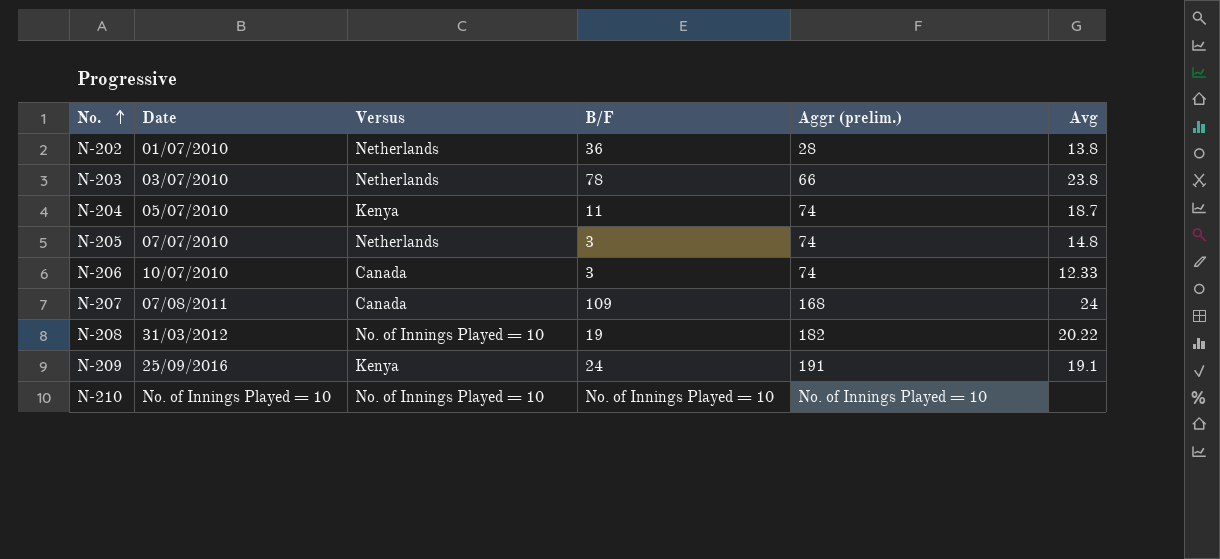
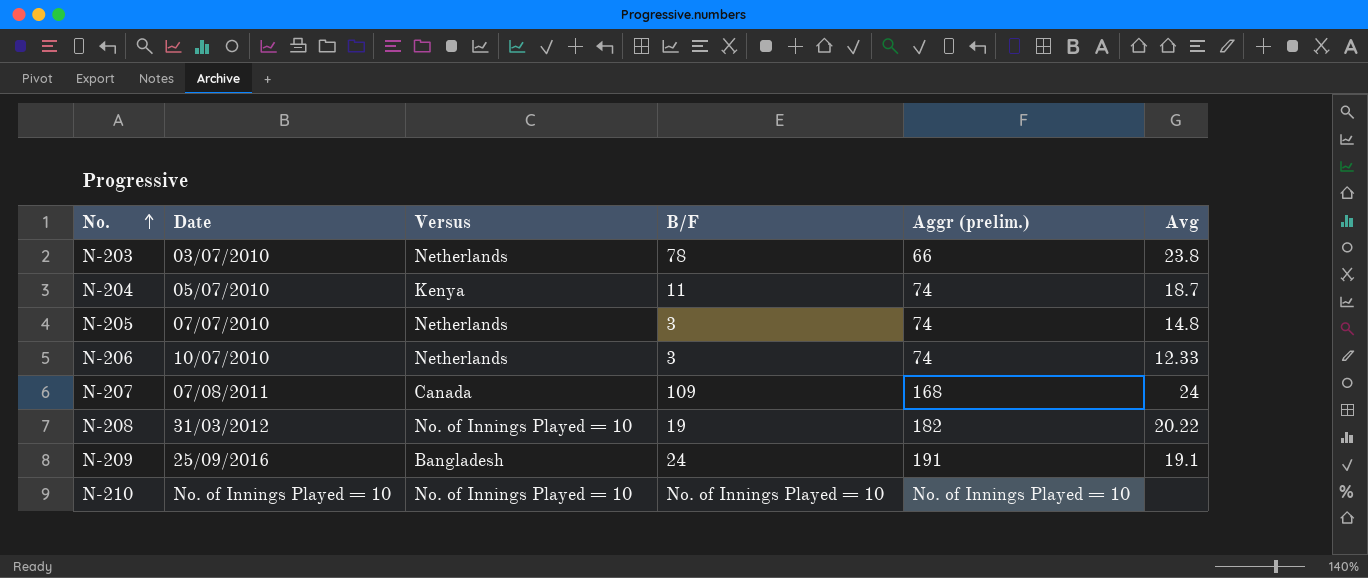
row N-202: 01/07/2010 | Netherlands | 36 | 28 | 13.8 -> none
N-206 | Versus: Canada -> Netherlands
N-209 | Versus: Kenya -> Bangladesh

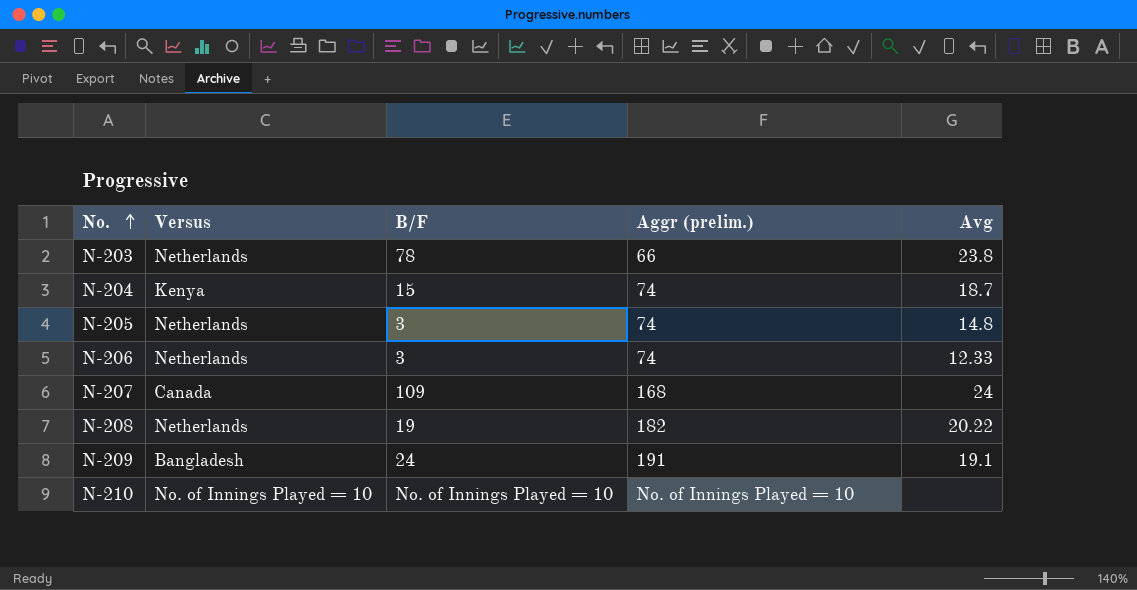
column Date | position: 2 -> none
N-204 | B/F: 11 -> 15
N-208 | Versus: No. of Innings Played = 10 -> Netherlands

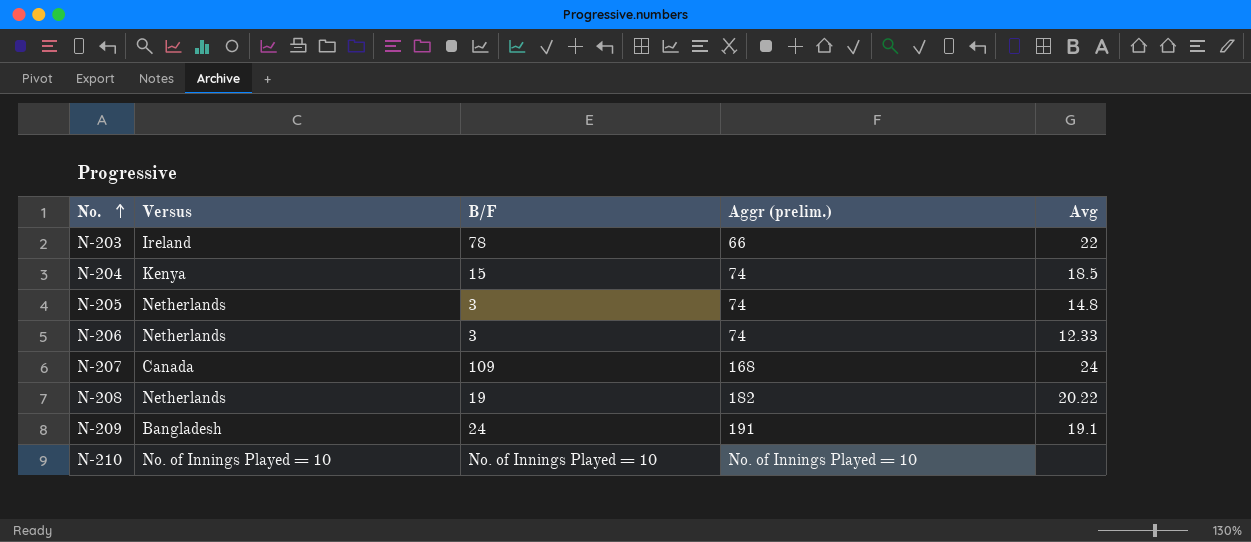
N-203 | Versus: Netherlands -> Ireland
N-203 | Avg: 23.8 -> 22
N-204 | Avg: 18.7 -> 18.5

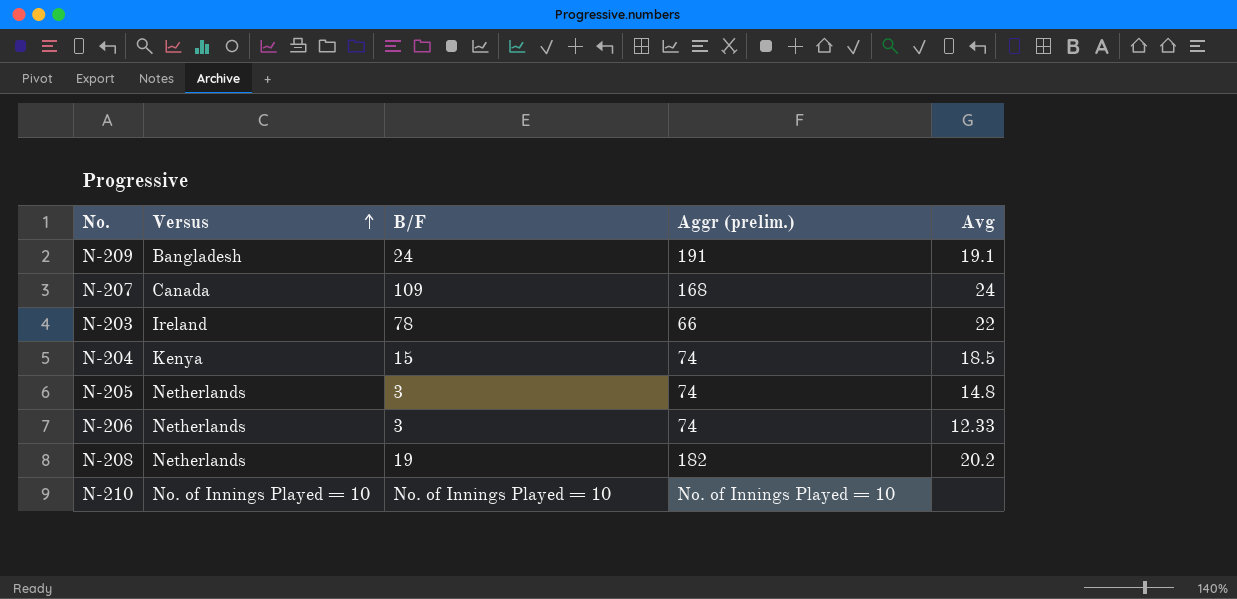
row order: No. ascending -> Versus ascending
N-208 | Avg: 20.22 -> 20.2

